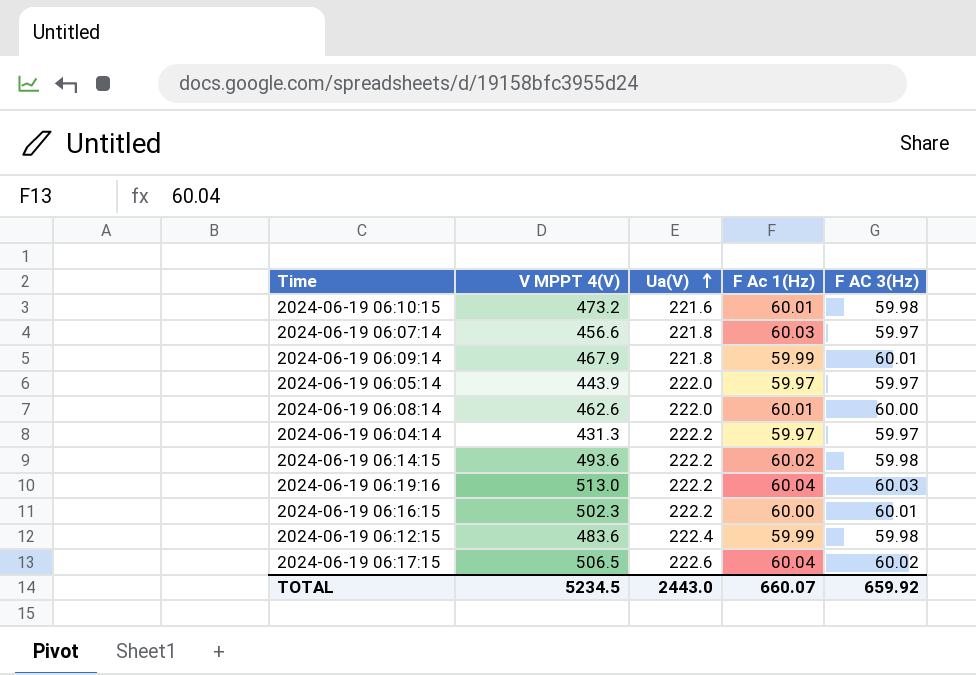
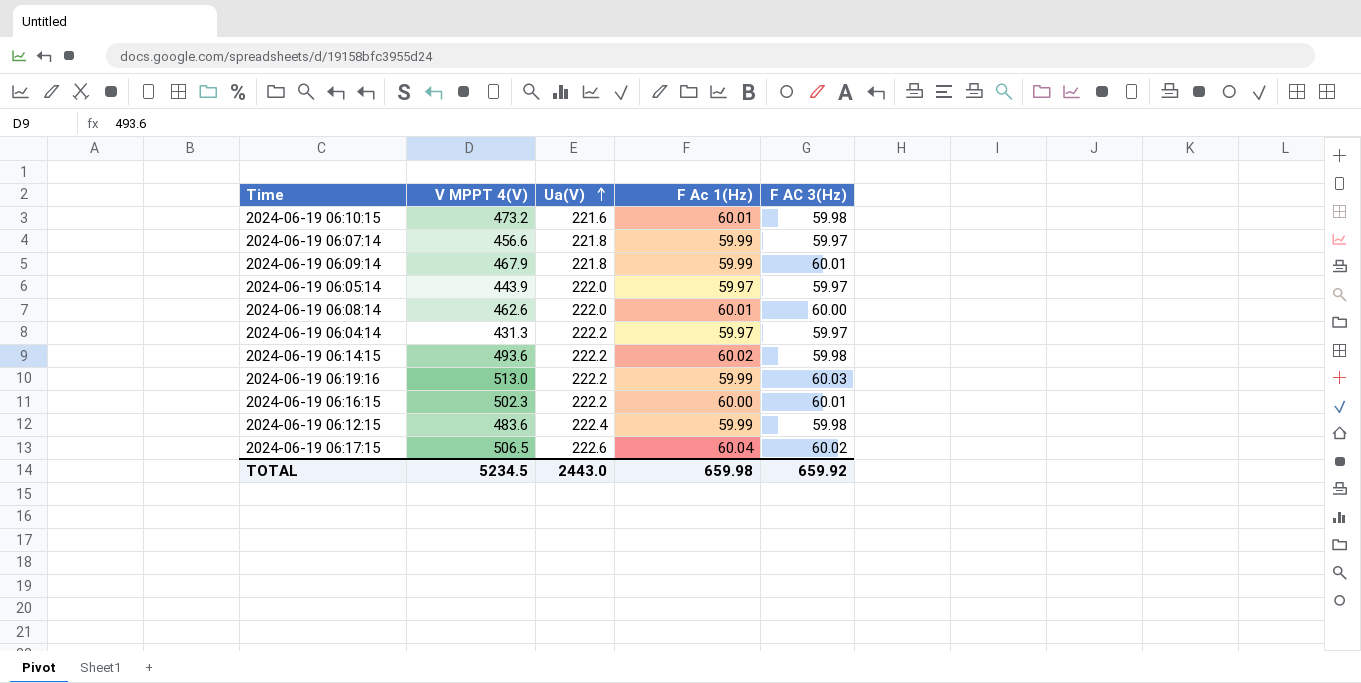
2024-06-19 06:07:14 | F Ac 1(Hz): 60.03 -> 59.99
2024-06-19 06:19:16 | F Ac 1(Hz): 60.04 -> 59.99
TOTAL | F Ac 1(Hz): 660.07 -> 659.98

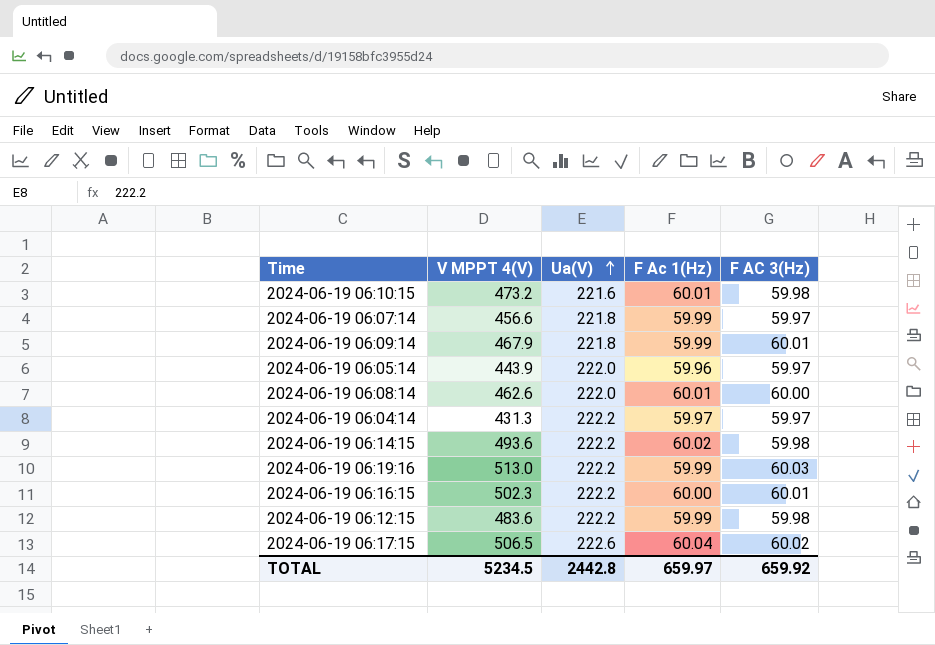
2024-06-19 06:05:14 | F Ac 1(Hz): 59.97 -> 59.96
2024-06-19 06:12:15 | Ua(V): 222.4 -> 222.2
TOTAL | Ua(V): 2443.0 -> 2442.8
TOTAL | F Ac 1(Hz): 659.98 -> 659.97

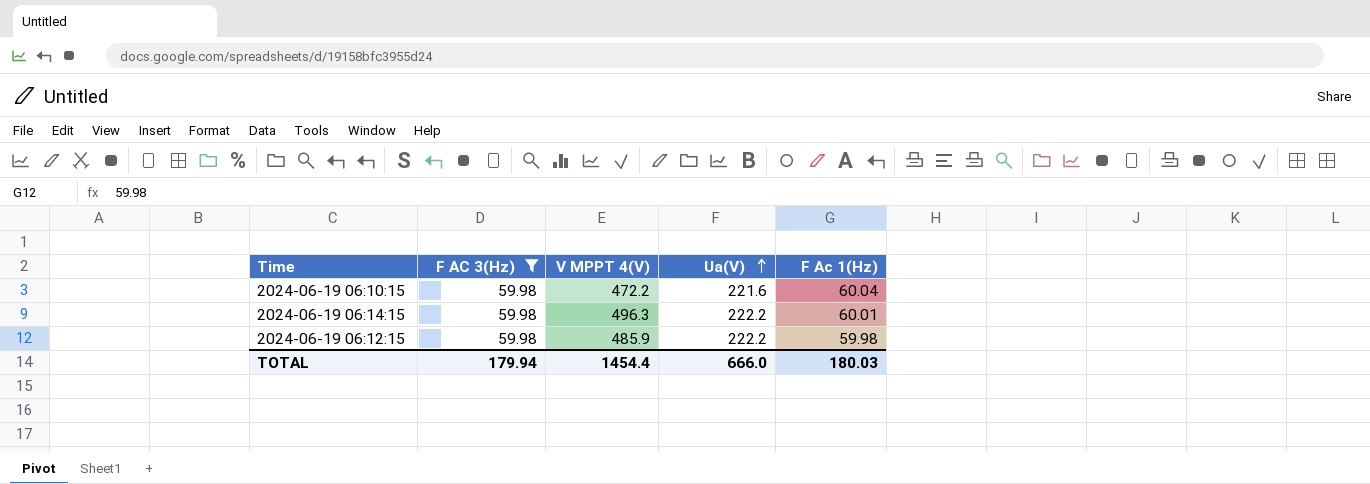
filter: none -> F AC 3(Hz) = 59.98
column F AC 3(Hz) | position: 5 -> 2
2024-06-19 06:10:15 | V MPPT 4(V): 473.2 -> 472.2
2024-06-19 06:10:15 | F Ac 1(Hz): 60.01 -> 60.04
2024-06-19 06:14:15 | V MPPT 4(V): 493.6 -> 496.3
2024-06-19 06:14:15 | F Ac 1(Hz): 60.02 -> 60.01
2024-06-19 06:12:15 | V MPPT 4(V): 483.6 -> 485.9
2024-06-19 06:12:15 | F Ac 1(Hz): 59.99 -> 59.98
TOTAL | F AC 3(Hz): 659.92 -> 179.94
TOTAL | V MPPT 4(V): 5234.5 -> 1454.4
TOTAL | Ua(V): 2442.8 -> 666.0
TOTAL | F Ac 1(Hz): 659.97 -> 180.03

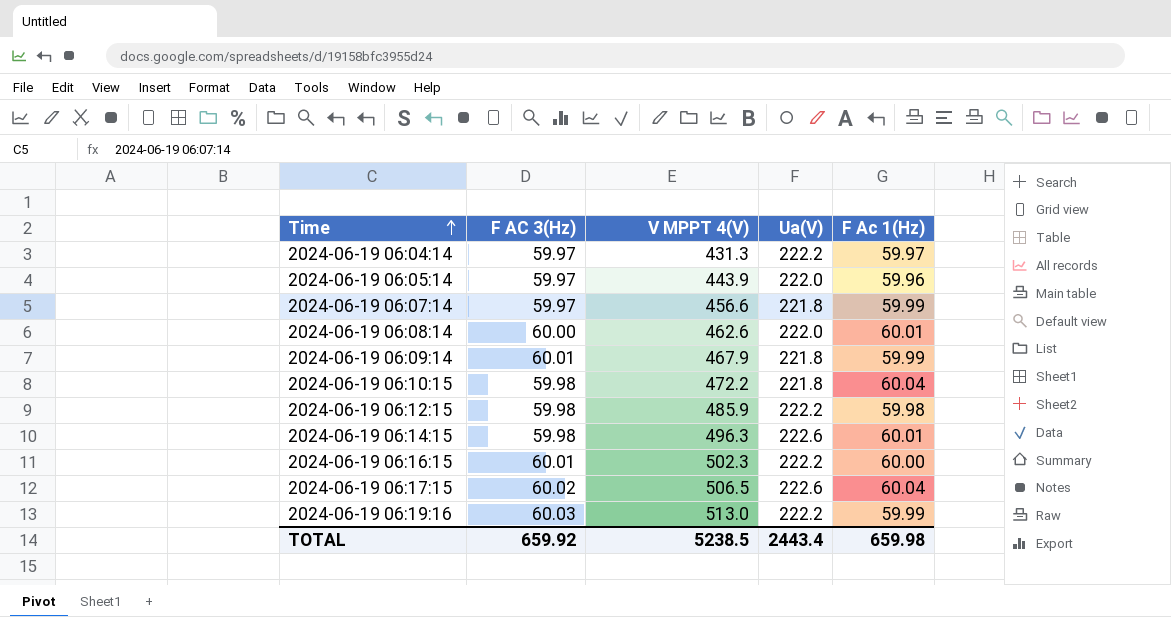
filter: F AC 3(Hz) = 59.98 -> none
row order: Ua(V) ascending -> Time ascending
2024-06-19 06:10:15 | Ua(V): 221.6 -> 221.8
2024-06-19 06:14:15 | Ua(V): 222.2 -> 222.6
TOTAL | F AC 3(Hz): 179.94 -> 659.92
TOTAL | V MPPT 4(V): 1454.4 -> 5238.5
TOTAL | Ua(V): 666.0 -> 2443.4
TOTAL | F Ac 1(Hz): 180.03 -> 659.98

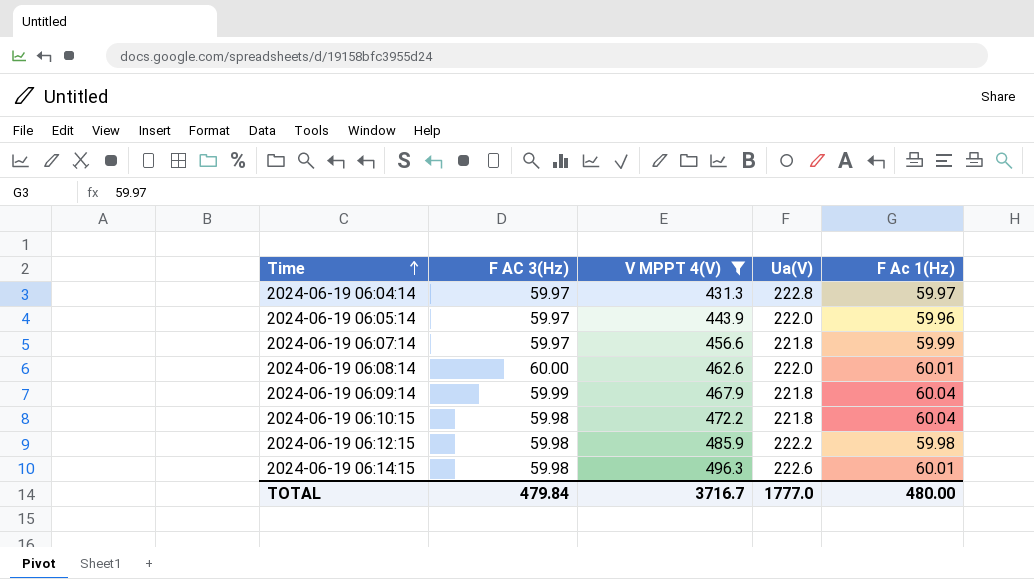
filter: none -> V MPPT 4(V) <= 496.3
2024-06-19 06:04:14 | Ua(V): 222.2 -> 222.8
2024-06-19 06:09:14 | F AC 3(Hz): 60.01 -> 59.99
2024-06-19 06:09:14 | F Ac 1(Hz): 59.99 -> 60.04
TOTAL | F AC 3(Hz): 659.92 -> 479.84
TOTAL | V MPPT 4(V): 5238.5 -> 3716.7
TOTAL | Ua(V): 2443.4 -> 1777.0
TOTAL | F Ac 1(Hz): 659.98 -> 480.00

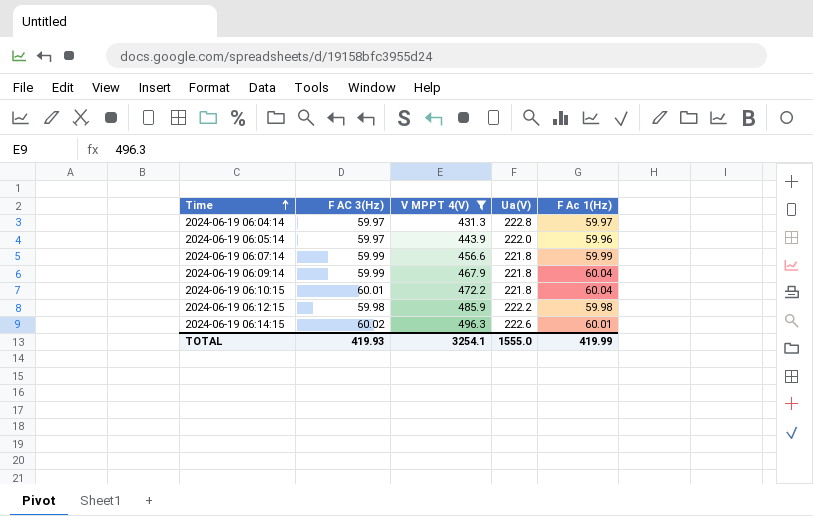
row 2024-06-19 06:08:14: 60.00 | 462.6 | 222.0 | 60.01 -> none
2024-06-19 06:07:14 | F AC 3(Hz): 59.97 -> 59.99
2024-06-19 06:10:15 | F AC 3(Hz): 59.98 -> 60.01
2024-06-19 06:14:15 | F AC 3(Hz): 59.98 -> 60.02
TOTAL | F AC 3(Hz): 479.84 -> 419.93
TOTAL | V MPPT 4(V): 3716.7 -> 3254.1
TOTAL | Ua(V): 1777.0 -> 1555.0
TOTAL | F Ac 1(Hz): 480.00 -> 419.99

